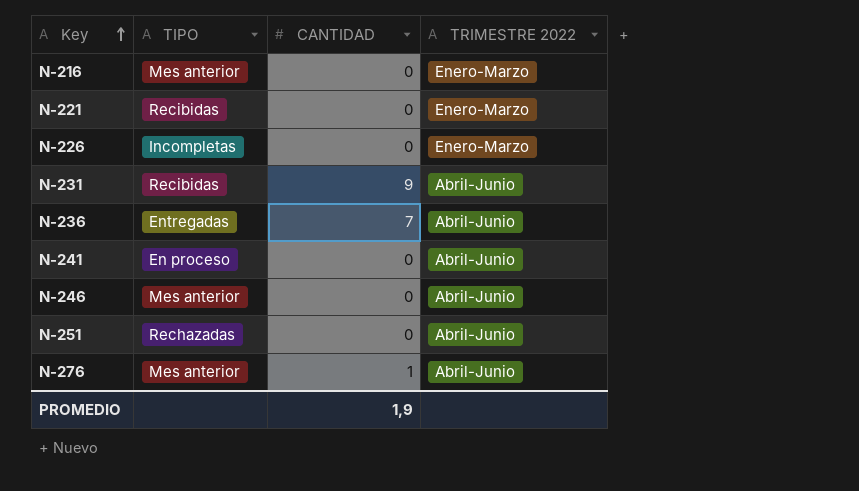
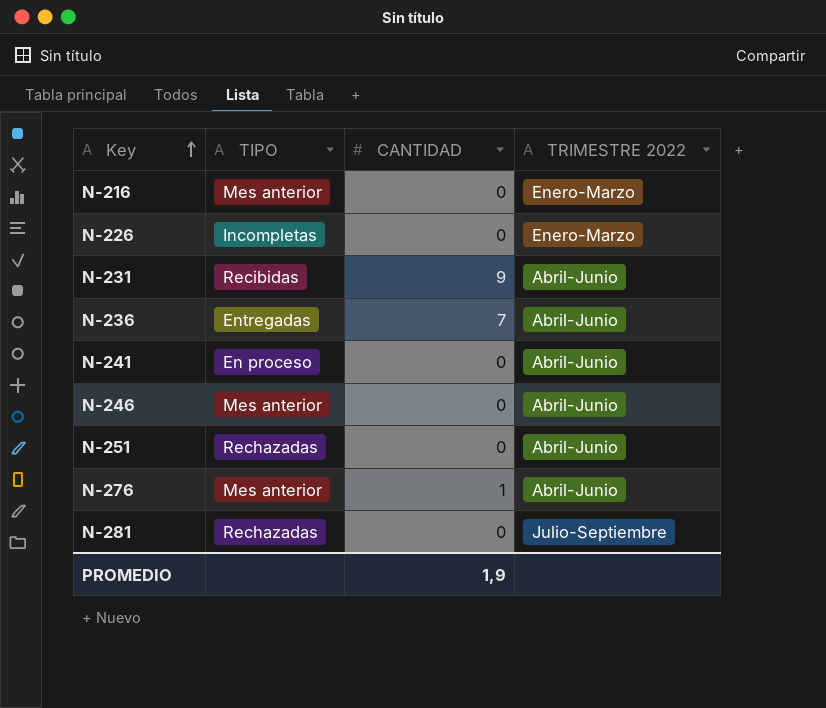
row N-221: Recibidas | 0 | Enero-Marzo -> none
row N-281: none -> Rechazadas | 0 | Julio-Septiembre

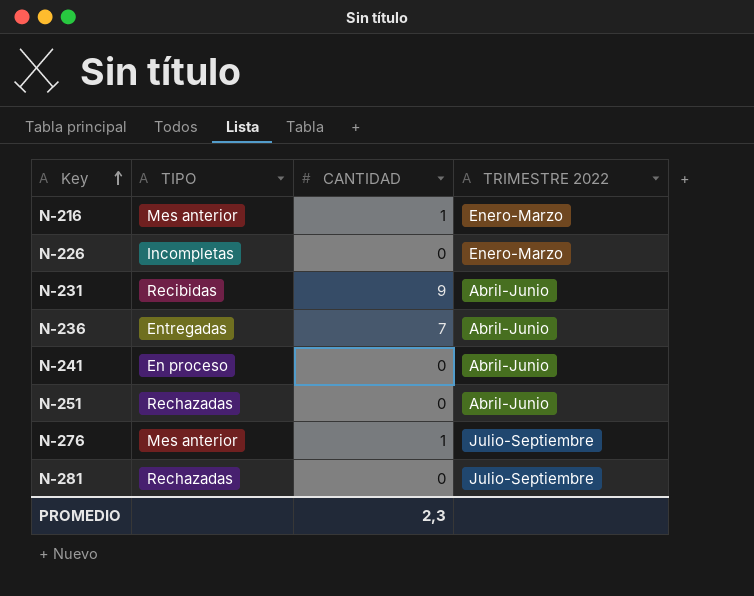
row N-246: Mes anterior | 0 | Abril-Junio -> none
N-216 | CANTIDAD: 0 -> 1
N-276 | TRIMESTRE 2022: Abril-Junio -> Julio-Septiembre
PROMEDIO | CANTIDAD: 1,9 -> 2,3

